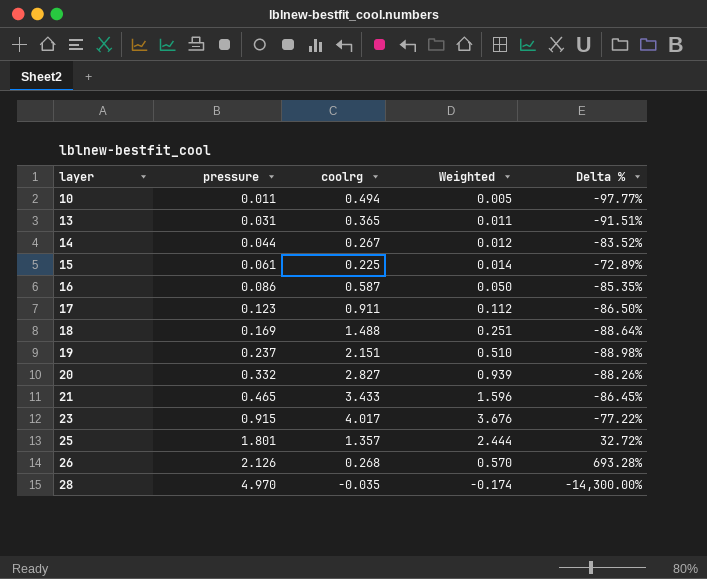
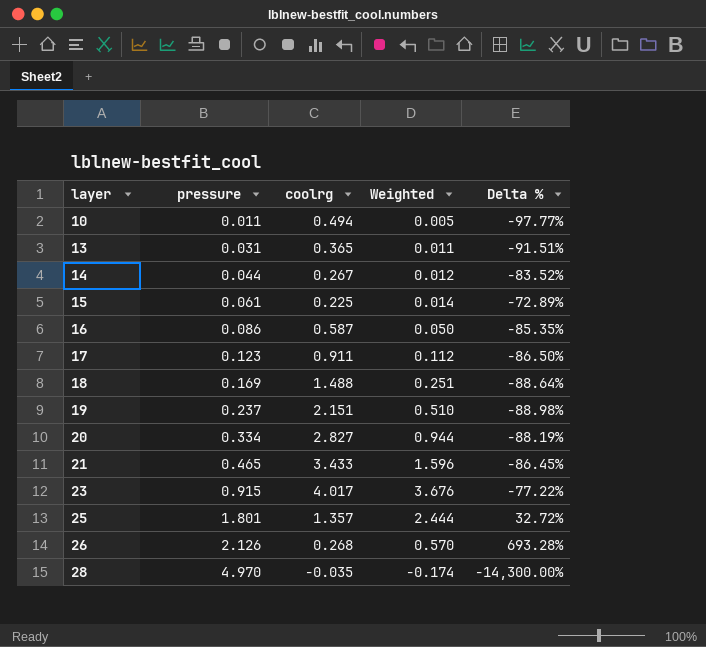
20 | pressure: 0.332 -> 0.334
20 | Weighted: 0.939 -> 0.944
20 | Delta %: -88.26% -> -88.19%

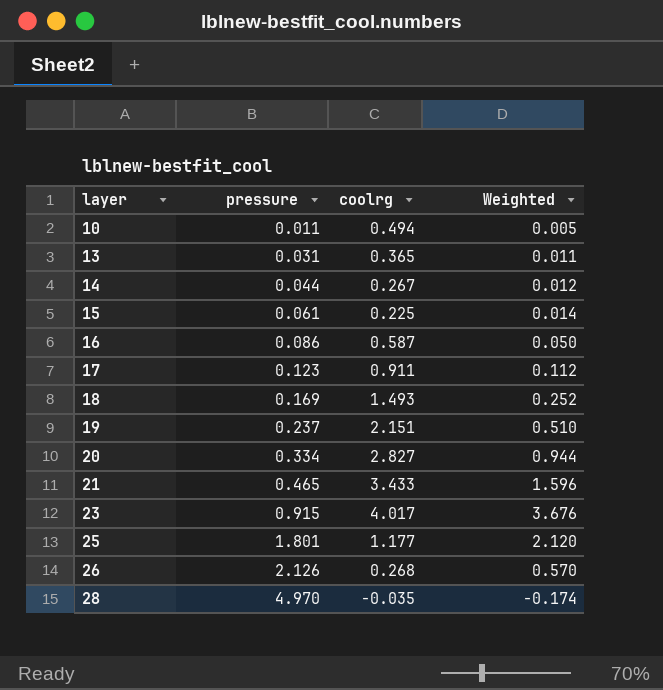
column Delta % | formula: ([pressure] - [coolrg]) / [coolrg] -> none
18 | coolrg: 1.488 -> 1.493
18 | Weighted: 0.251 -> 0.252
25 | coolrg: 1.357 -> 1.177
25 | Weighted: 2.444 -> 2.120

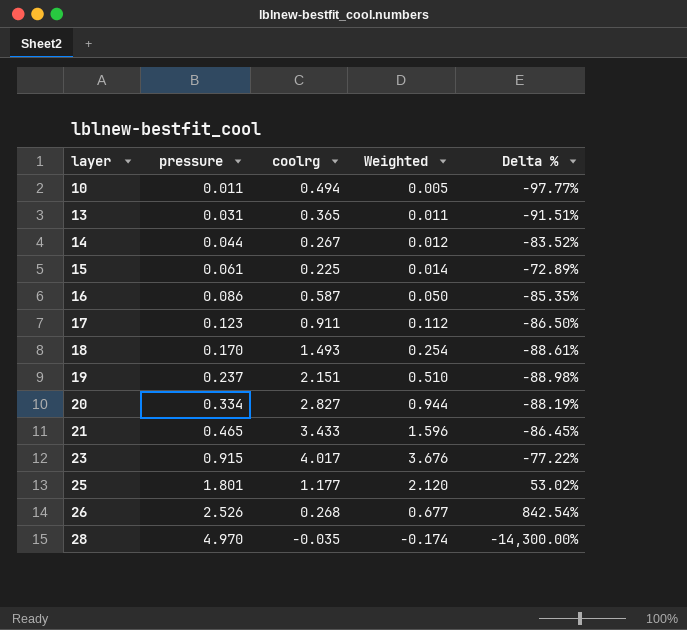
column Delta % | formula: none -> ([pressure] - [coolrg]) / [coolrg]
18 | pressure: 0.169 -> 0.170
18 | Weighted: 0.252 -> 0.254
26 | pressure: 2.126 -> 2.526
26 | Weighted: 0.570 -> 0.677

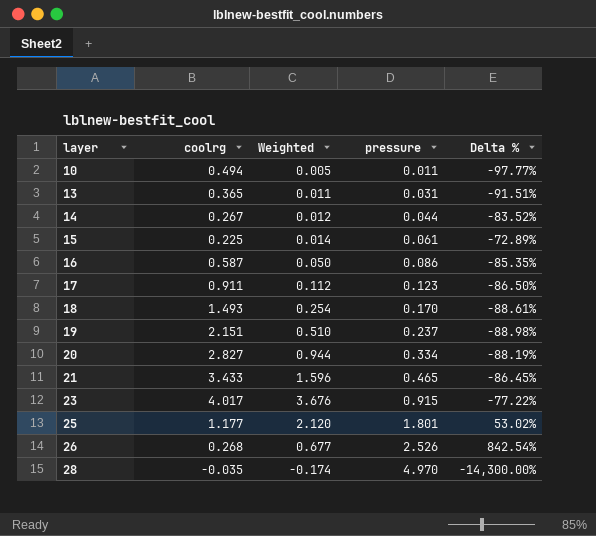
column pressure | position: 2 -> 4

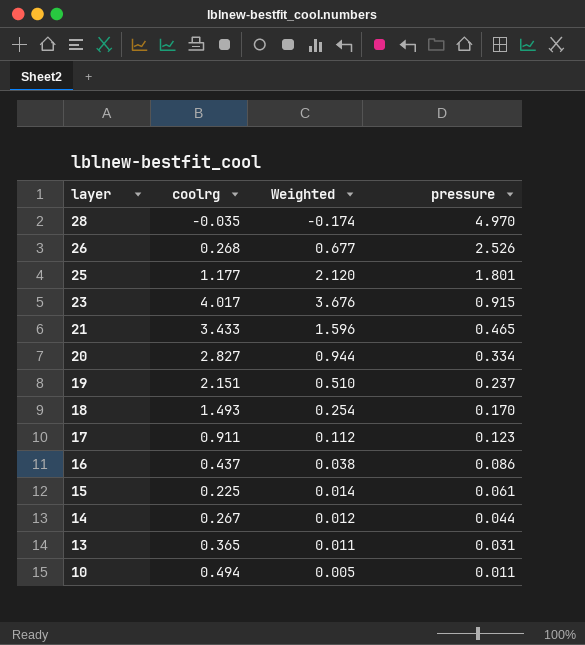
row order: layer ascending -> layer descending
column Delta % | formula: ([pressure] - [coolrg]) / [coolrg] -> none
16 | coolrg: 0.587 -> 0.437
16 | Weighted: 0.050 -> 0.038

